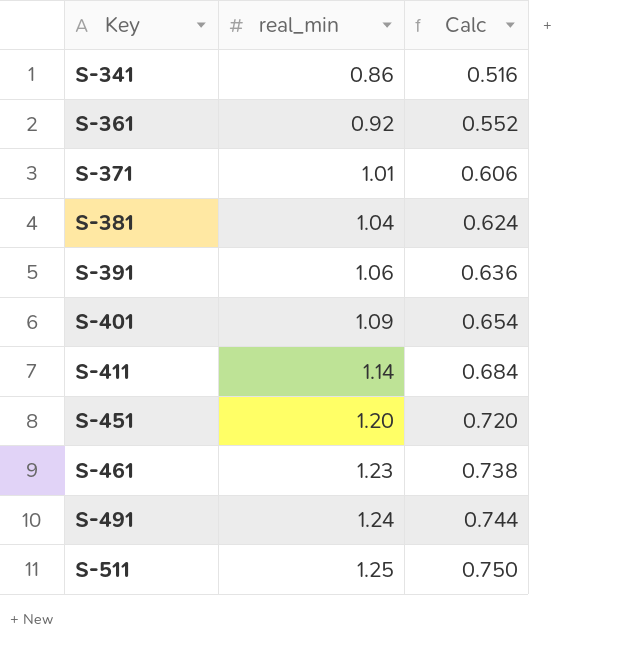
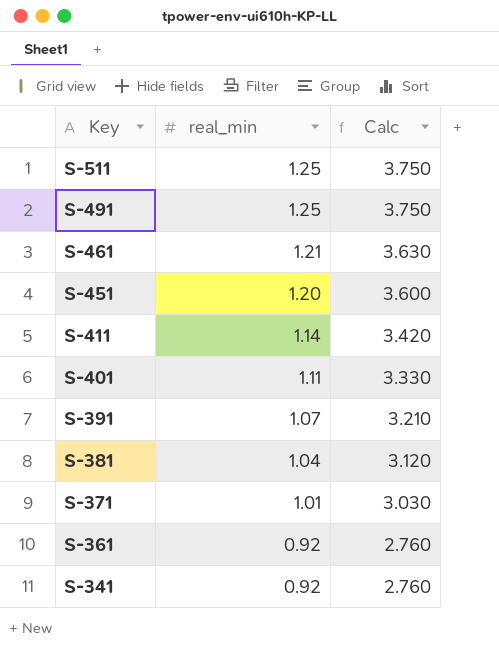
row order: Key ascending -> Key descending
column Calc | formula: [real_min] * 0.6 -> [real_min] * 3
S-491 | real_min: 1.24 -> 1.25
S-461 | real_min: 1.23 -> 1.21
S-401 | real_min: 1.09 -> 1.11
S-391 | real_min: 1.06 -> 1.07
S-341 | real_min: 0.86 -> 0.92

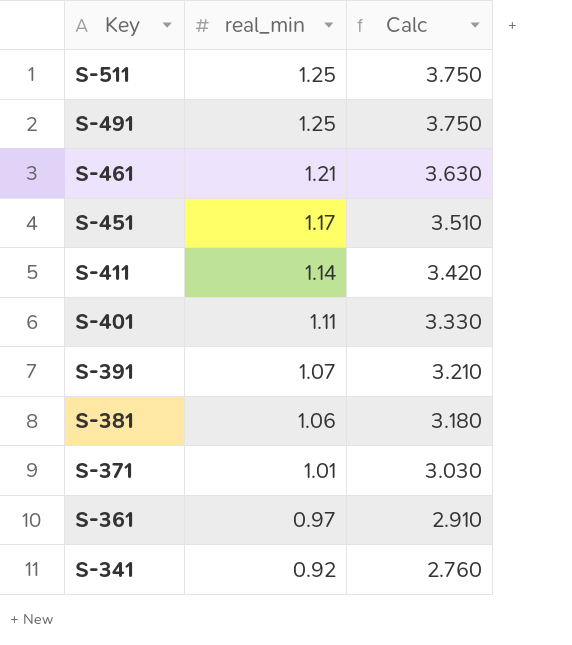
S-451 | real_min: 1.20 -> 1.17
S-451 | Calc: 3.600 -> 3.510
S-381 | real_min: 1.04 -> 1.06
S-381 | Calc: 3.120 -> 3.180
S-361 | real_min: 0.92 -> 0.97
S-361 | Calc: 2.760 -> 2.910

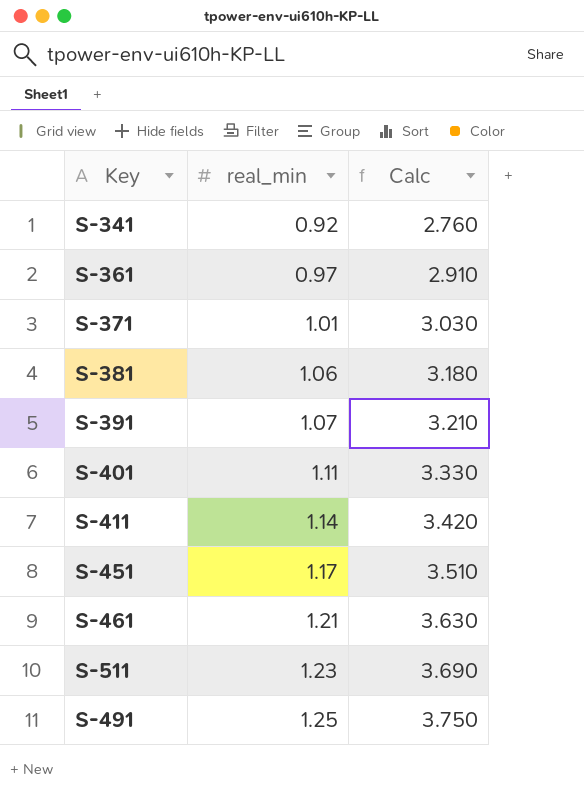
row order: Key descending -> real_min ascending
S-511 | real_min: 1.25 -> 1.23
S-511 | Calc: 3.750 -> 3.690

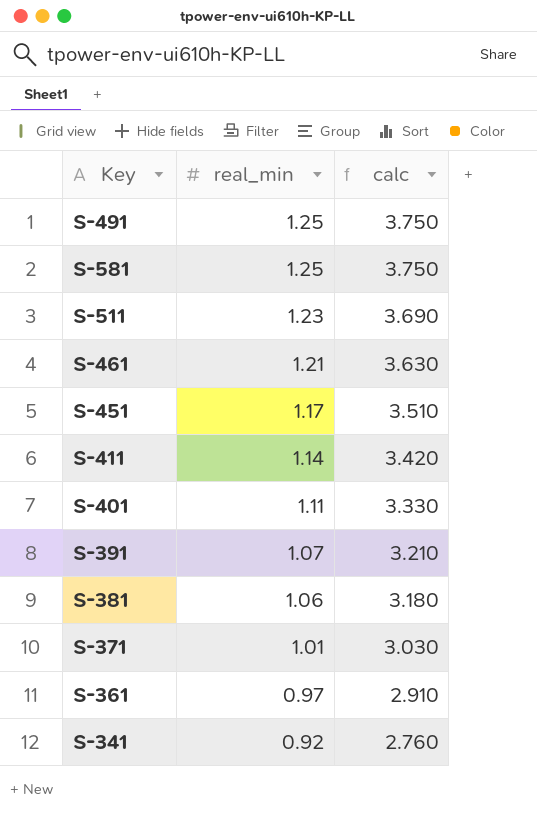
row order: real_min ascending -> real_min descending
column name: Calc -> calc
row S-581: none -> 1.25 | 3.750

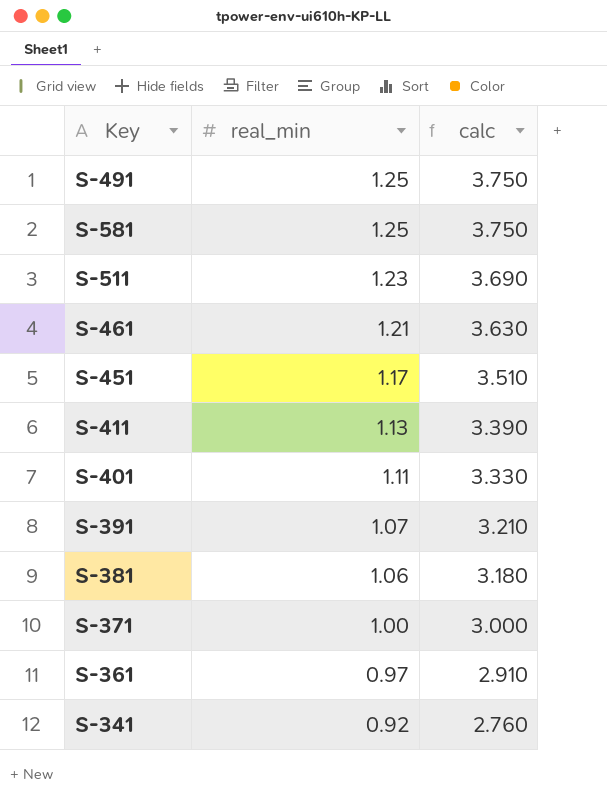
S-411 | real_min: 1.14 -> 1.13
S-411 | calc: 3.420 -> 3.390
S-371 | real_min: 1.01 -> 1.00
S-371 | calc: 3.030 -> 3.000

